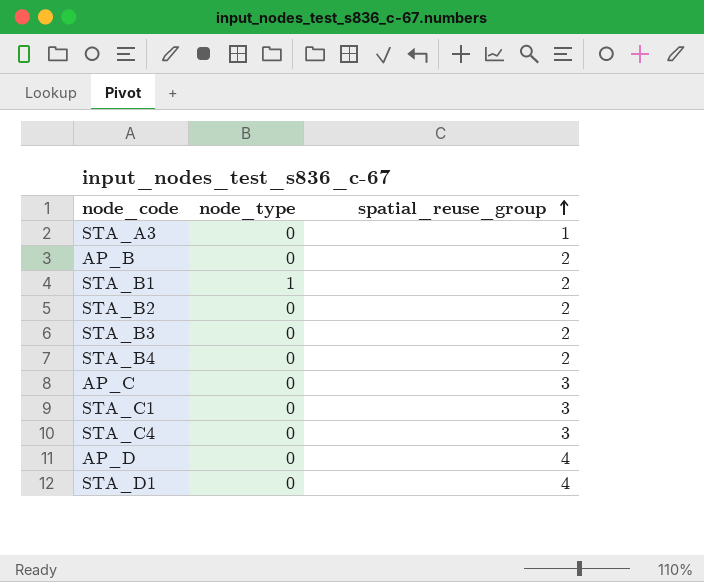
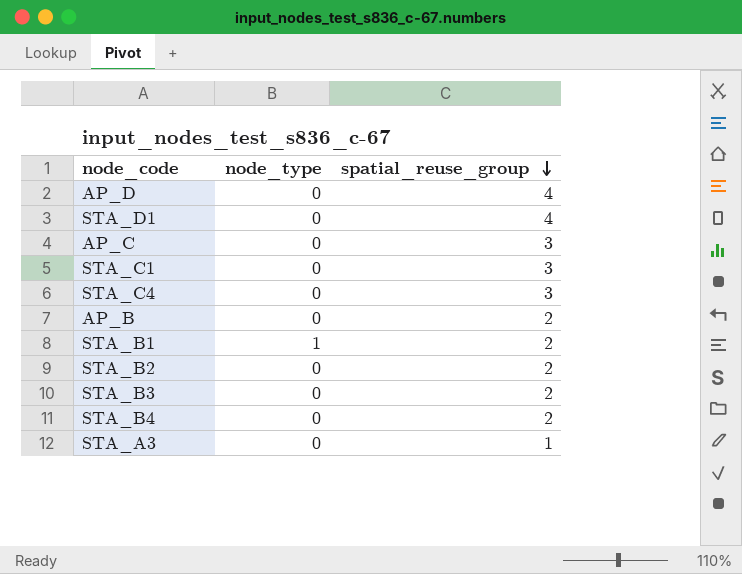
row order: spatial_reuse_group ascending -> spatial_reuse_group descending

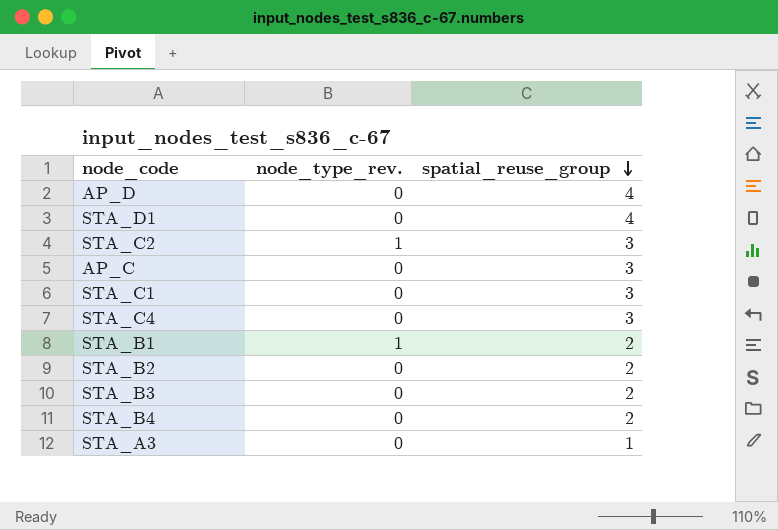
column name: node_type -> node_type_rev.
row AP_B: 0 | 2 -> none
row STA_C2: none -> 1 | 3

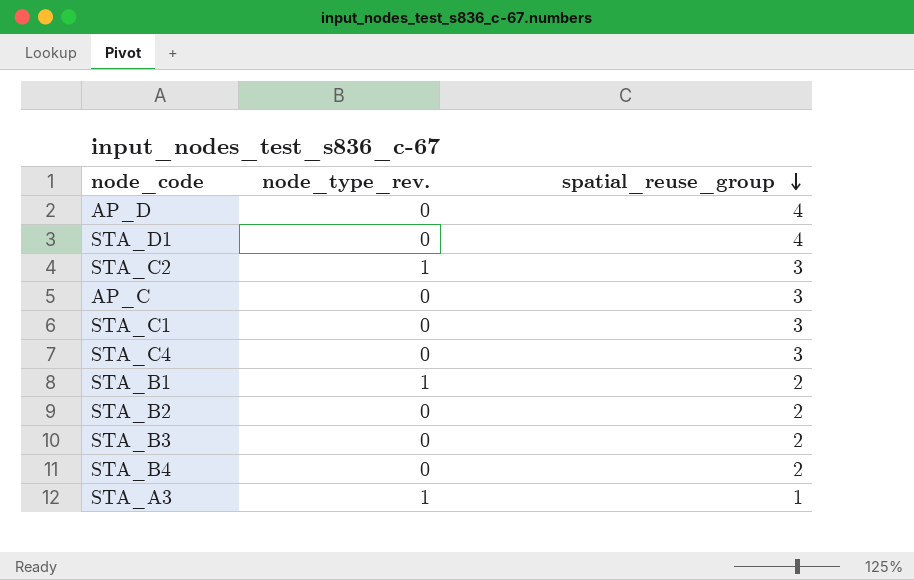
STA_A3 | node_type_rev.: 0 -> 1

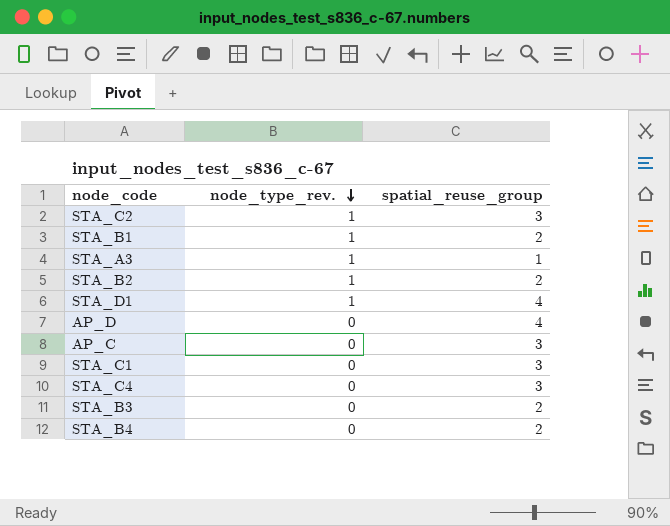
row order: spatial_reuse_group descending -> node_type_rev. descending
STA_B2 | node_type_rev.: 0 -> 1
STA_D1 | node_type_rev.: 0 -> 1

